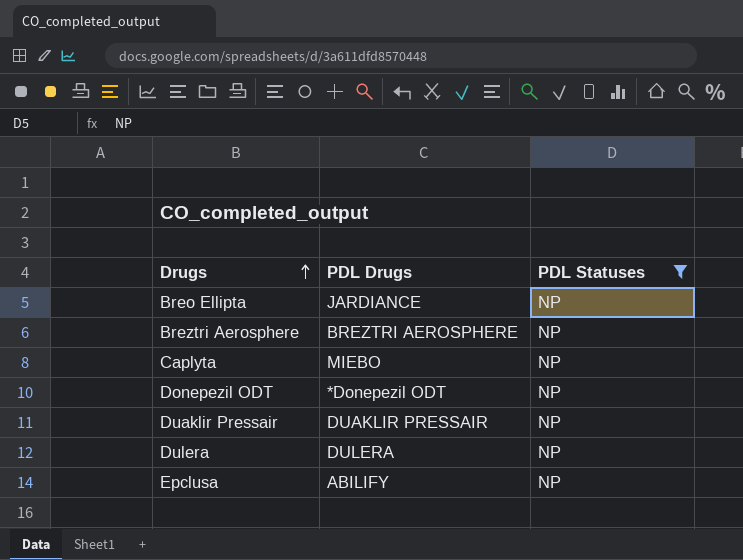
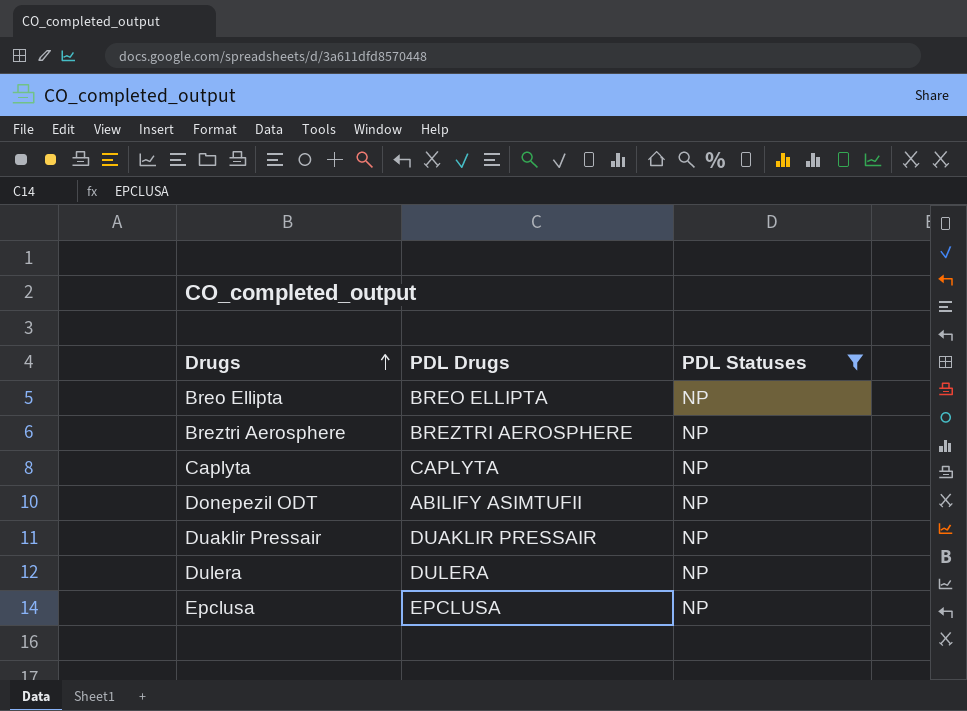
Breo Ellipta | PDL Drugs: JARDIANCE -> BREO ELLIPTA
Caplyta | PDL Drugs: MIEBO -> CAPLYTA
Donepezil ODT | PDL Drugs: *Donepezil ODT -> ABILIFY ASIMTUFII
Epclusa | PDL Drugs: ABILIFY -> EPCLUSA

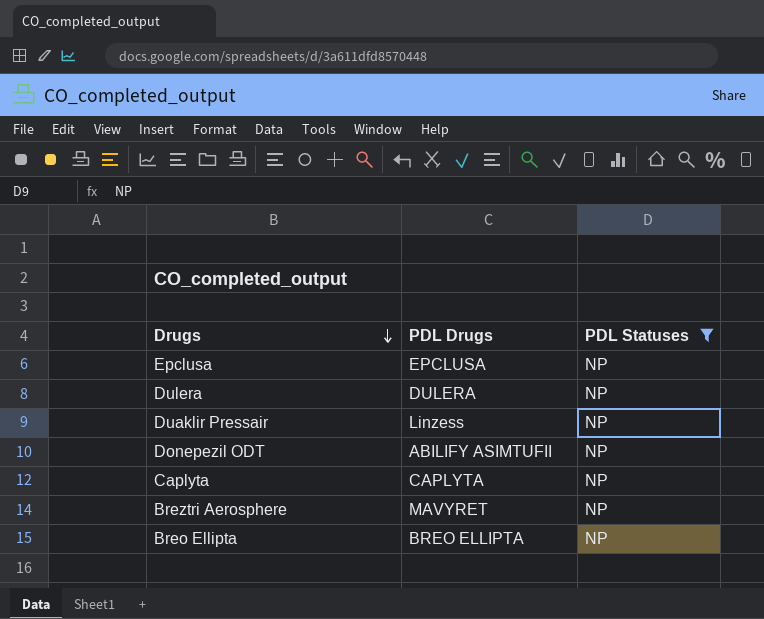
row order: Drugs ascending -> Drugs descending
Duaklir Pressair | PDL Drugs: DUAKLIR PRESSAIR -> Linzess
Breztri Aerosphere | PDL Drugs: BREZTRI AEROSPHERE -> MAVYRET

